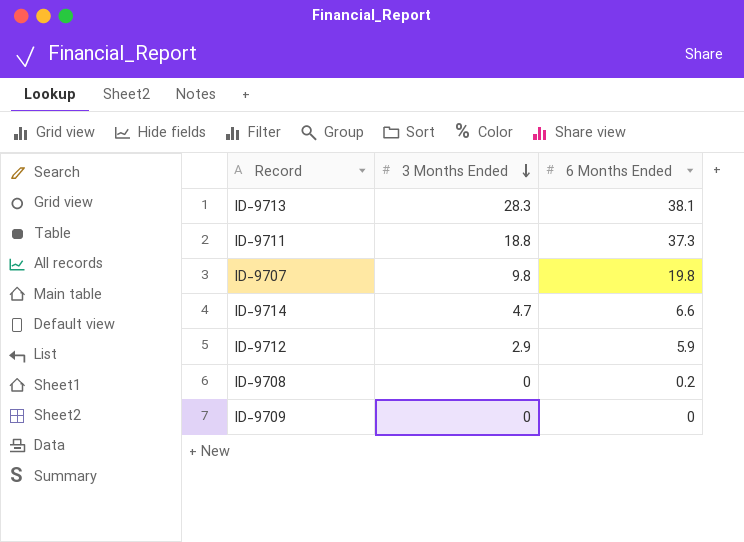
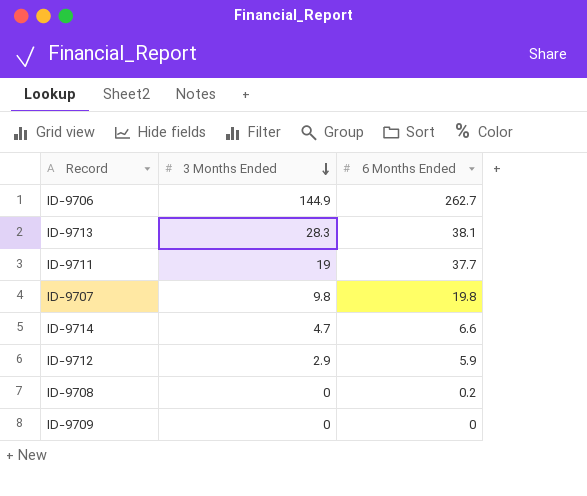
row ID-9706: none -> 144.9 | 262.7
ID-9711 | 3 Months Ended: 18.8 -> 19
ID-9711 | 6 Months Ended: 37.3 -> 37.7

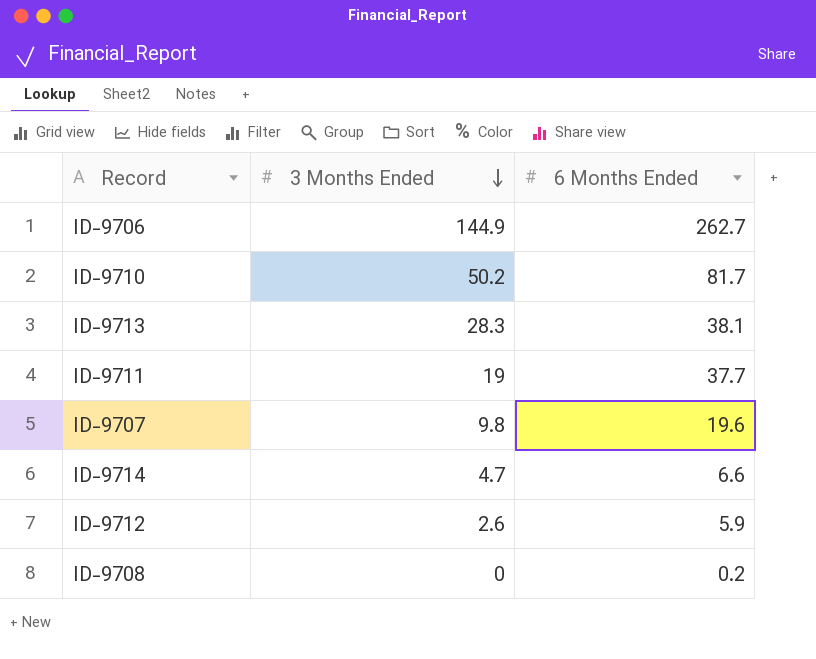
row ID-9709: 0 | 0 -> none
row ID-9710: none -> 50.2 | 81.7
ID-9707 | 6 Months Ended: 19.8 -> 19.6
ID-9712 | 3 Months Ended: 2.9 -> 2.6

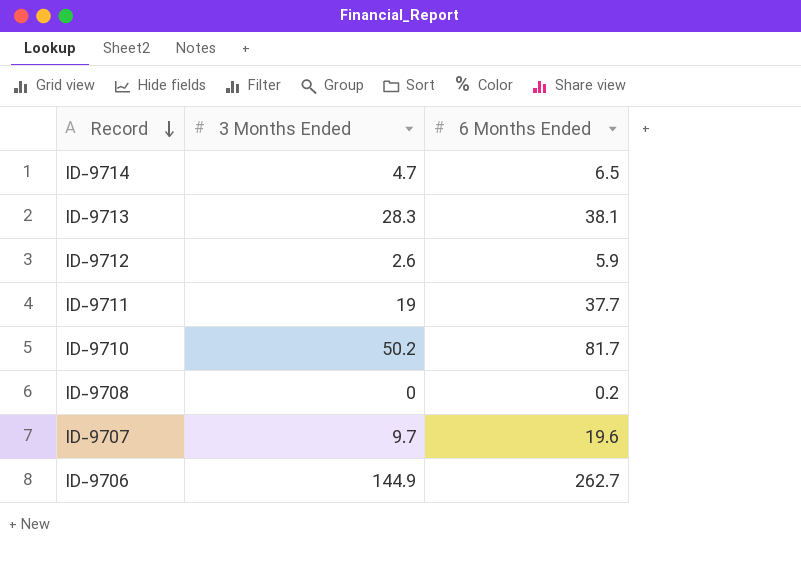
row order: 3 Months Ended descending -> Record descending
ID-9714 | 6 Months Ended: 6.6 -> 6.5
ID-9707 | 3 Months Ended: 9.8 -> 9.7

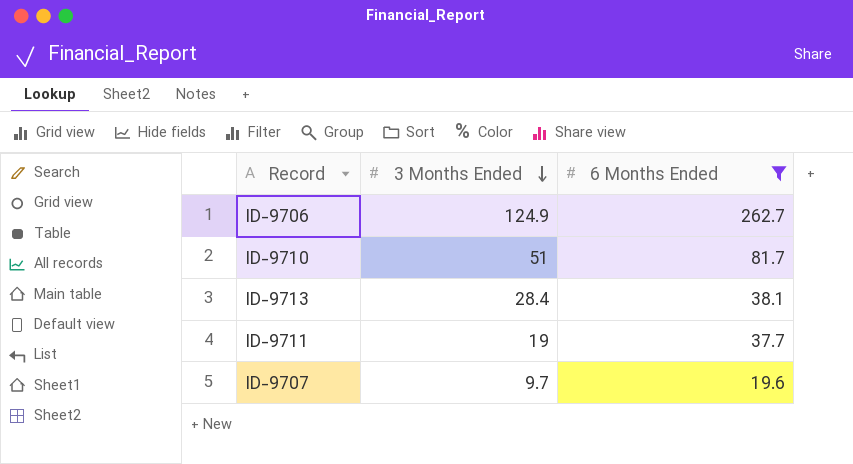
filter: none -> 6 Months Ended >= 19.6
row order: Record descending -> 3 Months Ended descending
ID-9706 | 3 Months Ended: 144.9 -> 124.9
ID-9710 | 3 Months Ended: 50.2 -> 51
ID-9713 | 3 Months Ended: 28.3 -> 28.4

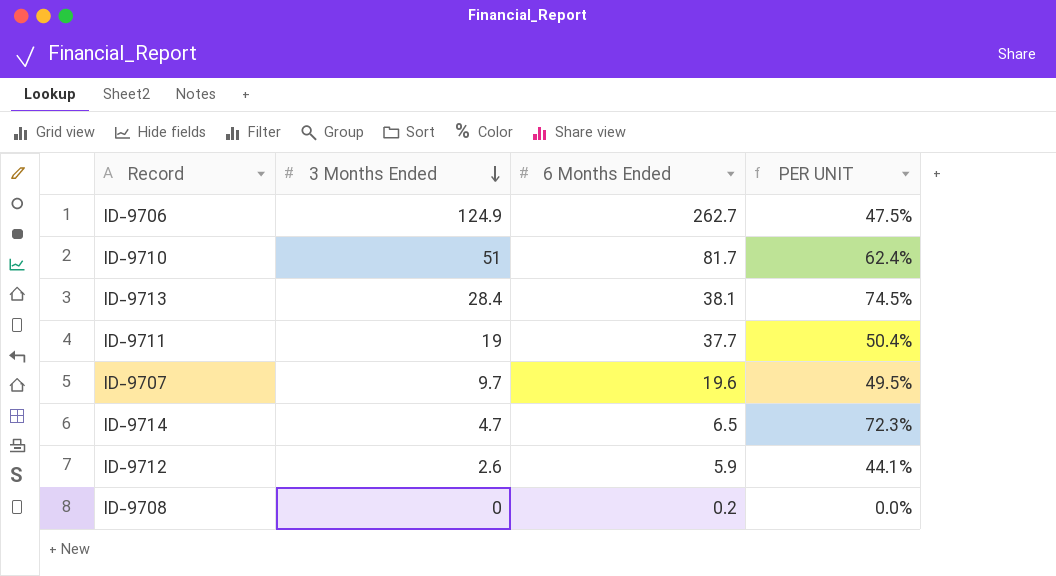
filter: 6 Months Ended >= 19.6 -> none
column PER UNIT | formula: none -> [3 Months Ended] / [6 Months Ended]

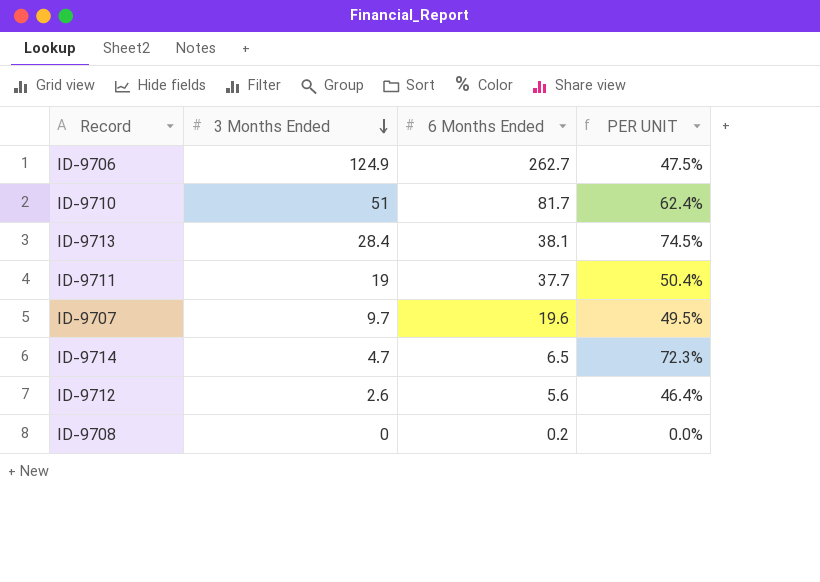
ID-9712 | 6 Months Ended: 5.9 -> 5.6
ID-9712 | PER UNIT: 44.1% -> 46.4%

